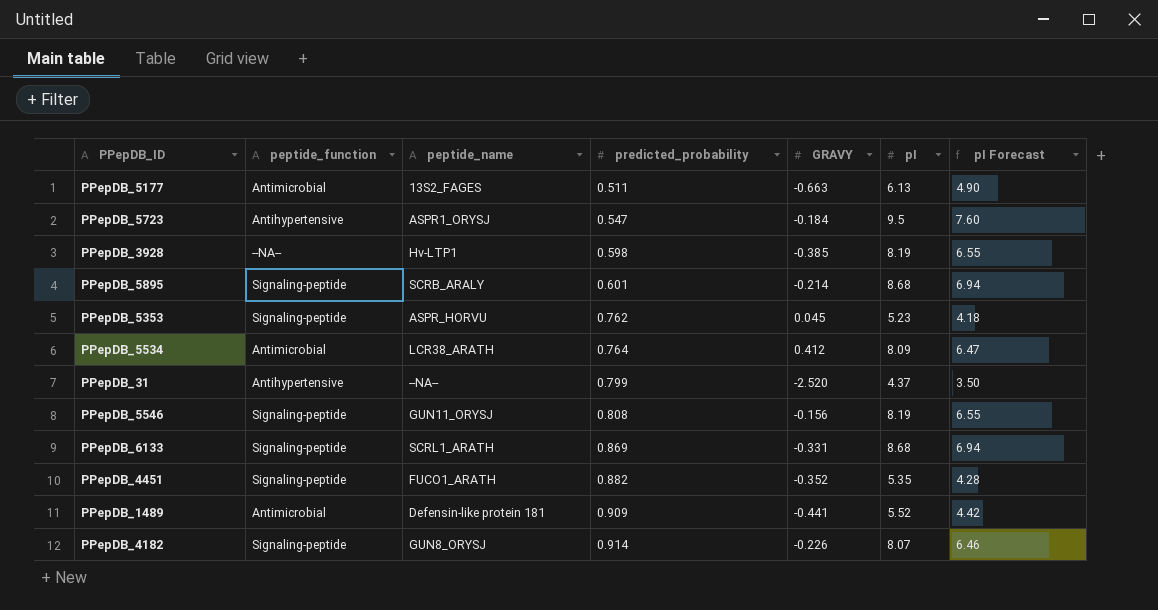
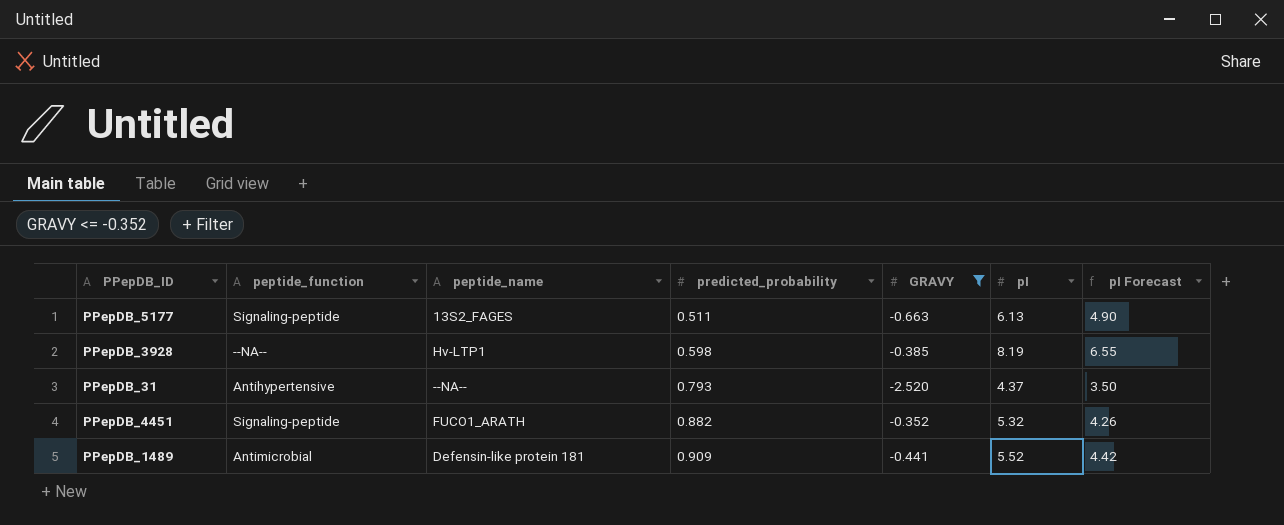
filter: none -> GRAVY <= -0.352
PPepDB_5177 | peptide_function: Antimicrobial -> Signaling-peptide
PPepDB_31 | predicted_probability: 0.799 -> 0.793
PPepDB_4451 | pI: 5.35 -> 5.32
PPepDB_4451 | pI Forecast: 4.28 -> 4.26

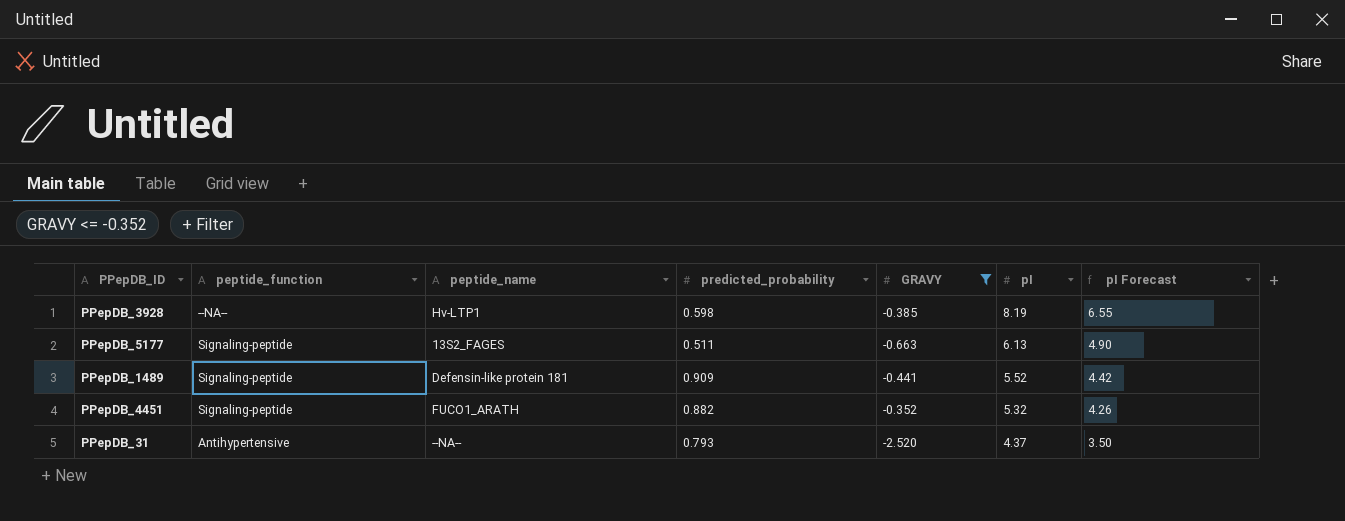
row order: predicted_probability ascending -> pI descending
PPepDB_1489 | peptide_function: Antimicrobial -> Signaling-peptide

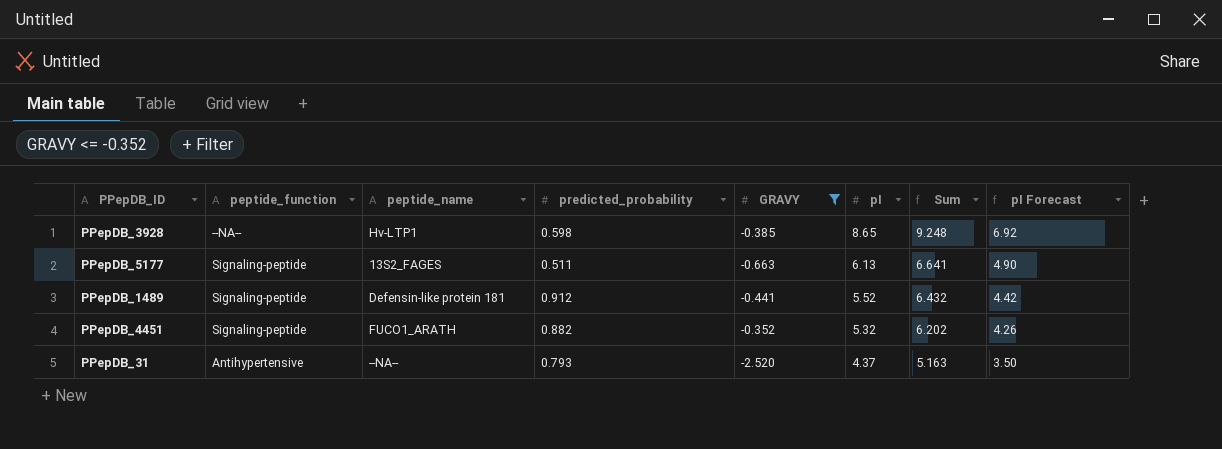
column Sum | formula: none -> [predicted_probability] + [pI]
PPepDB_3928 | pI: 8.19 -> 8.65
PPepDB_3928 | pI Forecast: 6.55 -> 6.92
PPepDB_1489 | predicted_probability: 0.909 -> 0.912

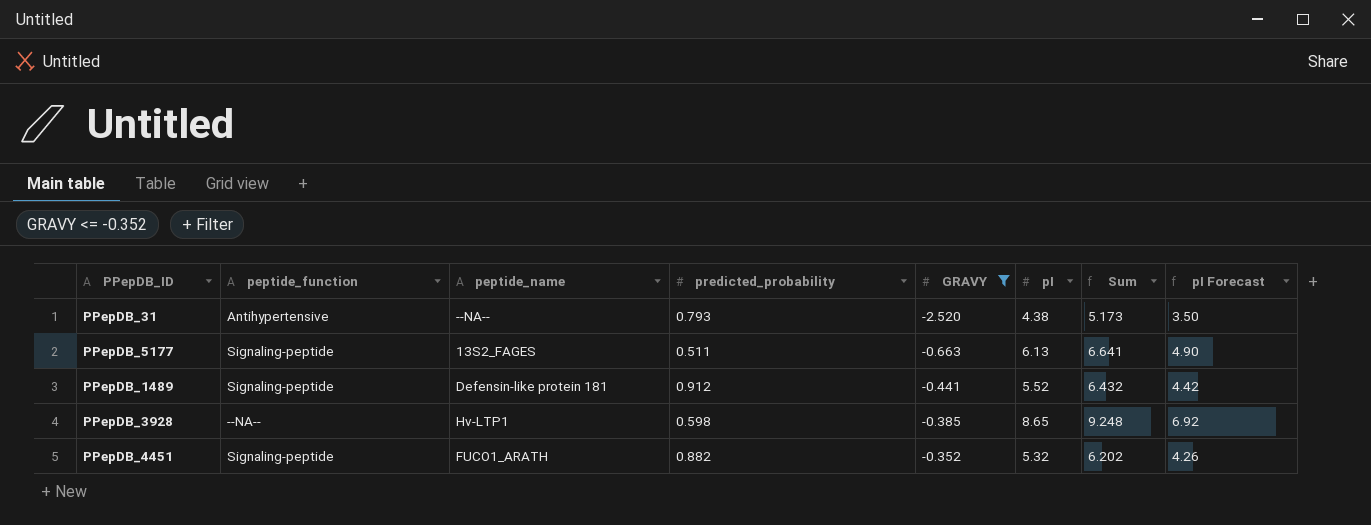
row order: pI descending -> GRAVY ascending
PPepDB_31 | pI: 4.37 -> 4.38
PPepDB_31 | Sum: 5.163 -> 5.173

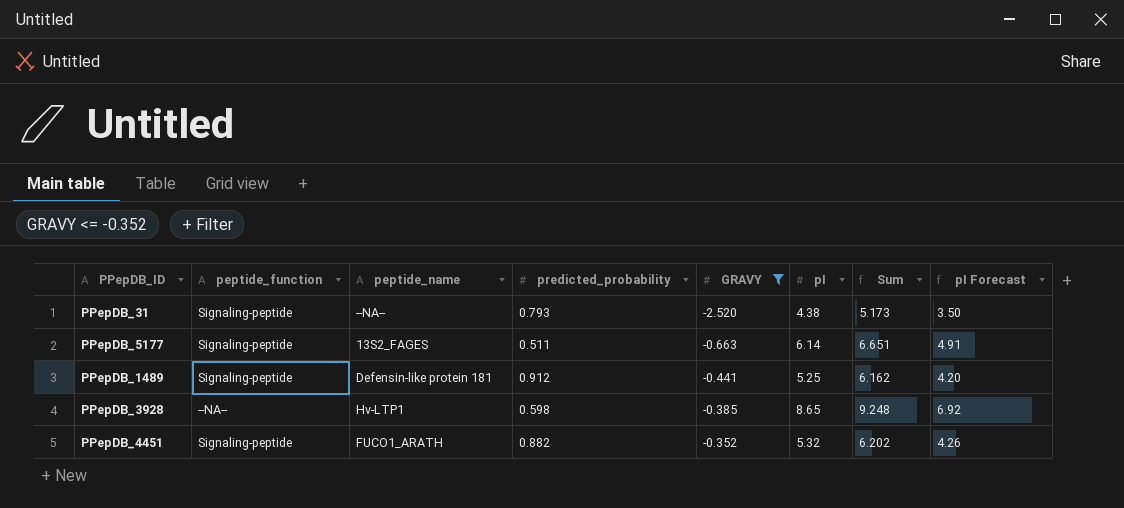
PPepDB_31 | peptide_function: Antihypertensive -> Signaling-peptide
PPepDB_5177 | pI: 6.13 -> 6.14
PPepDB_5177 | Sum: 6.641 -> 6.651
PPepDB_5177 | pI Forecast: 4.90 -> 4.91
PPepDB_1489 | pI: 5.52 -> 5.25
PPepDB_1489 | Sum: 6.432 -> 6.162
PPepDB_1489 | pI Forecast: 4.42 -> 4.20

